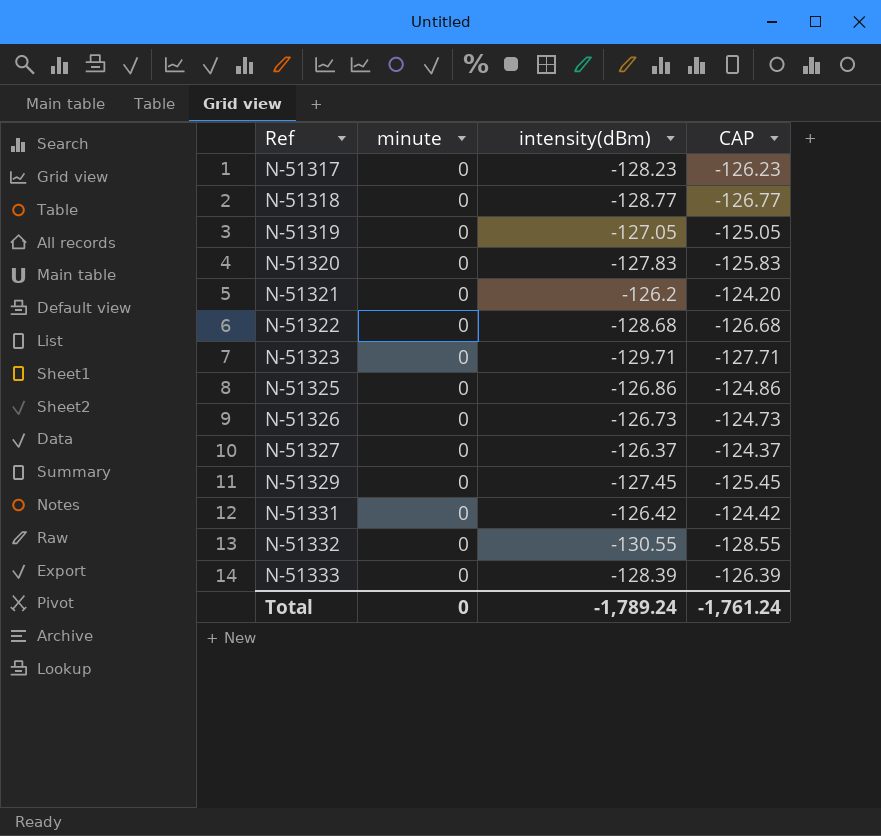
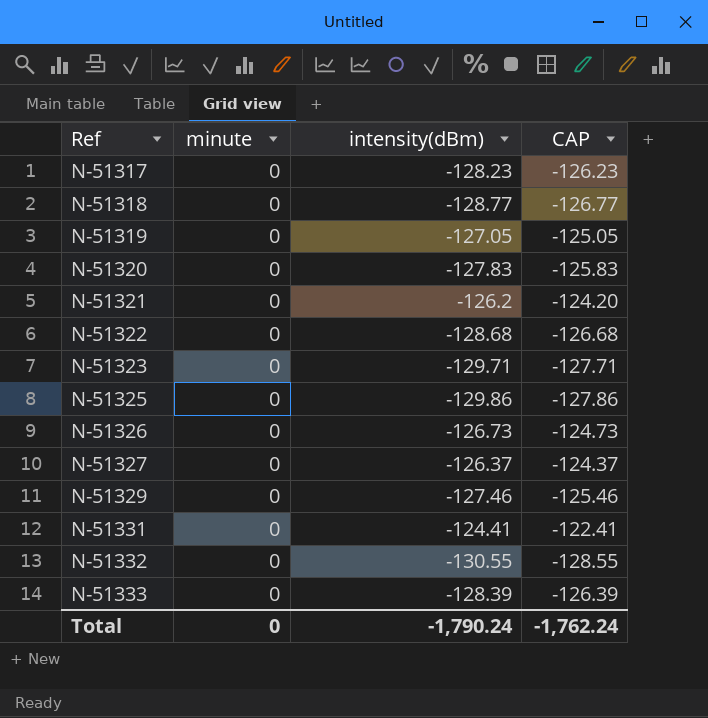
N-51325 | intensity(dBm): -126.86 -> -129.86
N-51325 | CAP: -124.86 -> -127.86
N-51329 | intensity(dBm): -127.45 -> -127.46
N-51329 | CAP: -125.45 -> -125.46
N-51331 | intensity(dBm): -126.42 -> -124.41
N-51331 | CAP: -124.42 -> -122.41
Total | intensity(dBm): -1,789.24 -> -1,790.24
Total | CAP: -1,761.24 -> -1,762.24

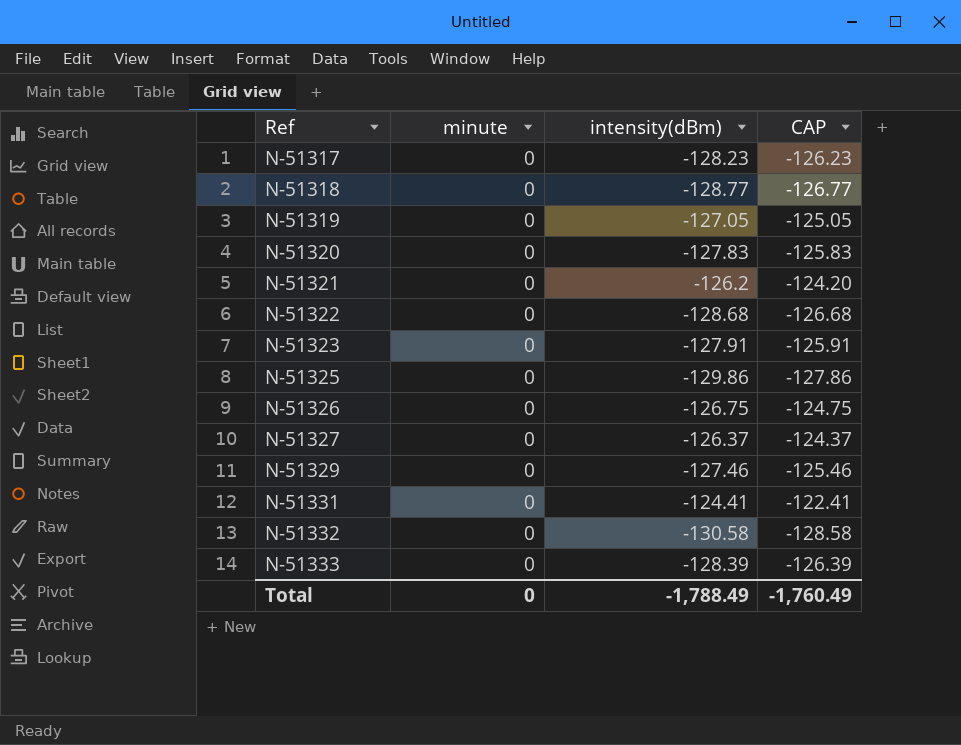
N-51323 | intensity(dBm): -129.71 -> -127.91
N-51323 | CAP: -127.71 -> -125.91
N-51326 | intensity(dBm): -126.73 -> -126.75
N-51326 | CAP: -124.73 -> -124.75
N-51332 | intensity(dBm): -130.55 -> -130.58
N-51332 | CAP: -128.55 -> -128.58
Total | intensity(dBm): -1,790.24 -> -1,788.49
Total | CAP: -1,762.24 -> -1,760.49

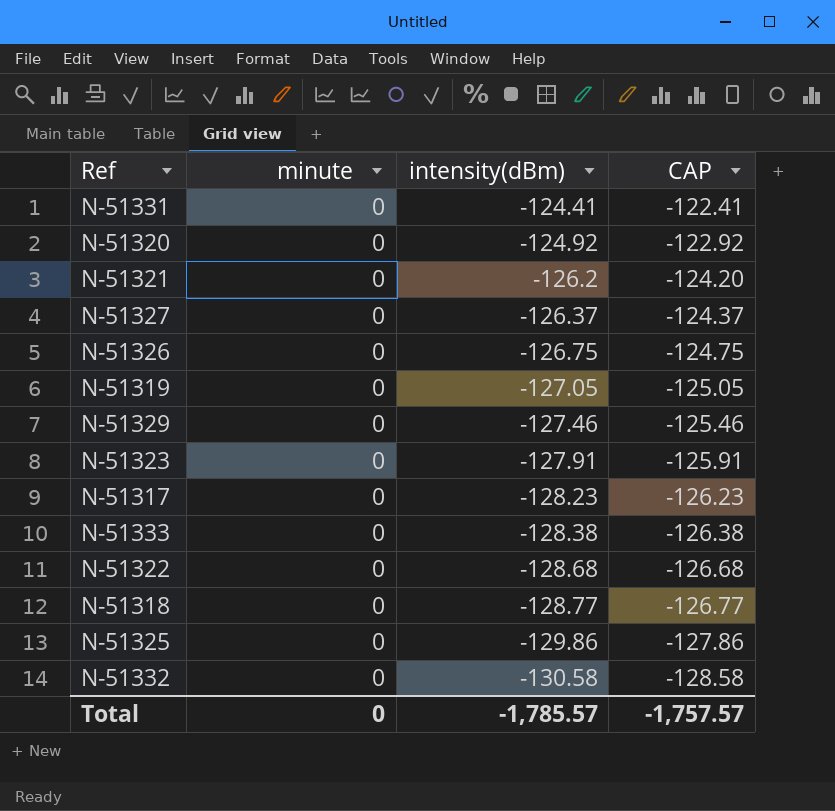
row order: Ref ascending -> intensity(dBm) descending
N-51320 | intensity(dBm): -127.83 -> -124.92
N-51320 | CAP: -125.83 -> -122.92
N-51333 | intensity(dBm): -128.39 -> -128.38
N-51333 | CAP: -126.39 -> -126.38
Total | intensity(dBm): -1,788.49 -> -1,785.57
Total | CAP: -1,760.49 -> -1,757.57

